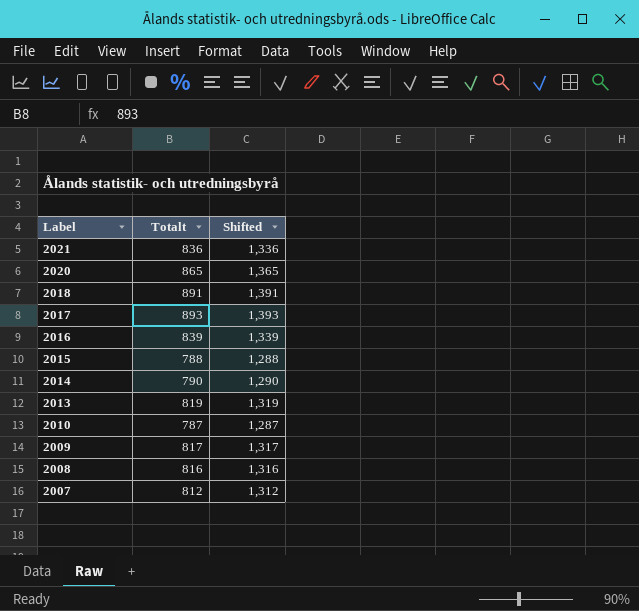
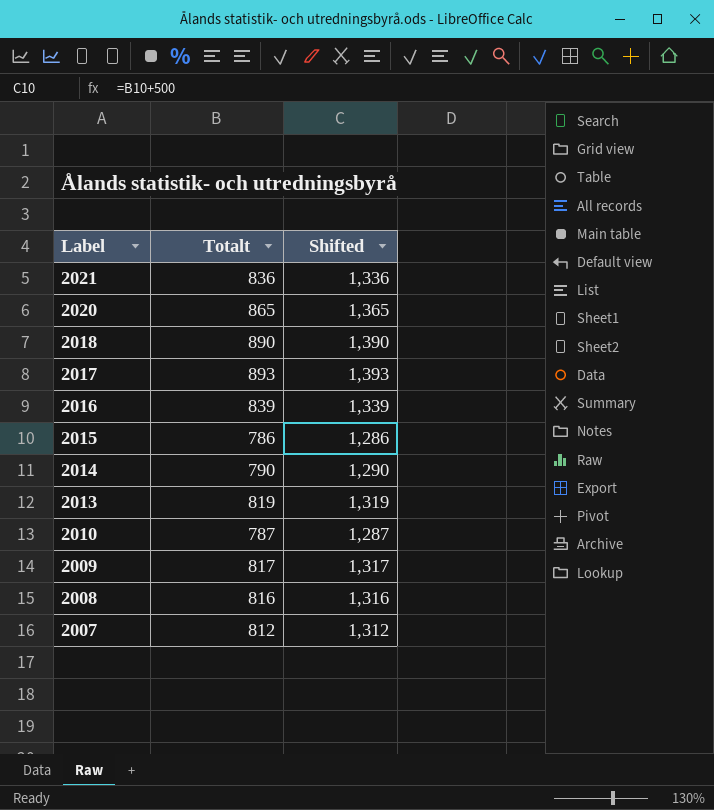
2018 | Totalt: 891 -> 890
2018 | Shifted: 1,391 -> 1,390
2015 | Totalt: 788 -> 786
2015 | Shifted: 1,288 -> 1,286

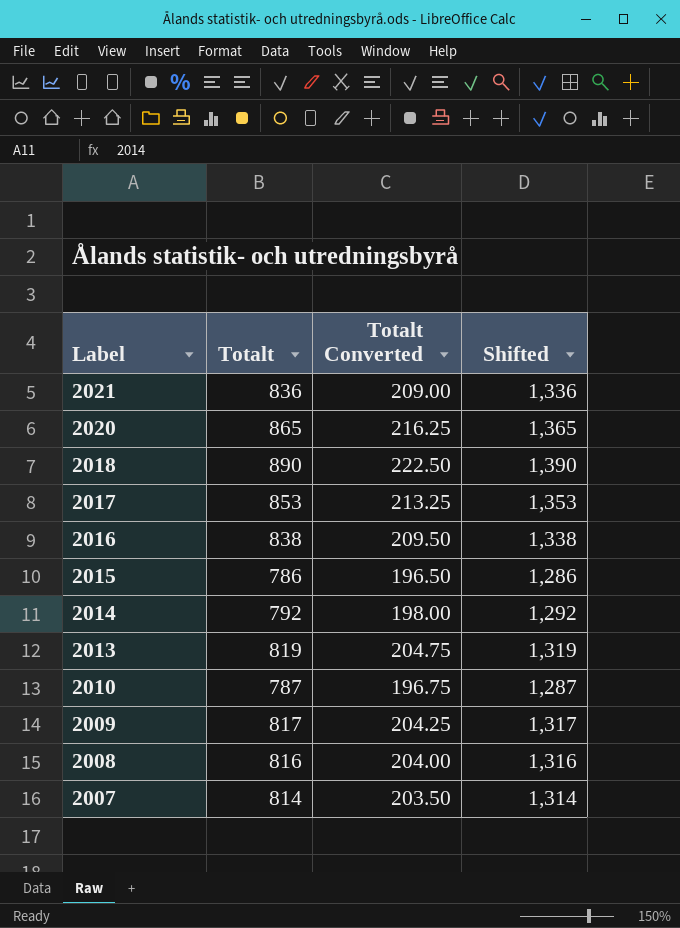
column Totalt Converted | formula: none -> [Totalt] * 0.25
2017 | Totalt: 893 -> 853
2017 | Shifted: 1,393 -> 1,353
2016 | Totalt: 839 -> 838
2016 | Shifted: 1,339 -> 1,338
2014 | Totalt: 790 -> 792
2014 | Shifted: 1,290 -> 1,292
2007 | Totalt: 812 -> 814
2007 | Shifted: 1,312 -> 1,314

